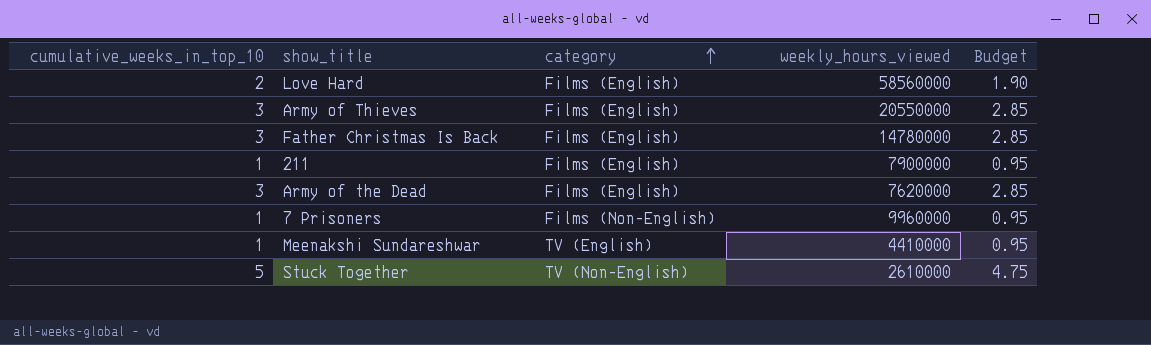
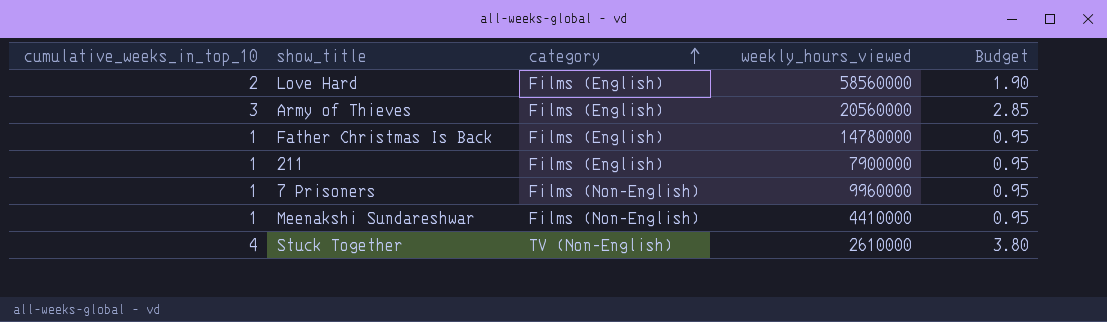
row Army of the Dead: 3 | Films (English) | 7620000 | 2.85 -> none
Army of Thieves | weekly_hours_viewed: 20550000 -> 20560000
Father Christmas Is Back | cumulative_weeks_in_top_10: 3 -> 1
Father Christmas Is Back | Budget: 2.85 -> 0.95
Meenakshi Sundareshwar | category: TV (English) -> Films (Non-English)
Stuck Together | cumulative_weeks_in_top_10: 5 -> 4
Stuck Together | Budget: 4.75 -> 3.80

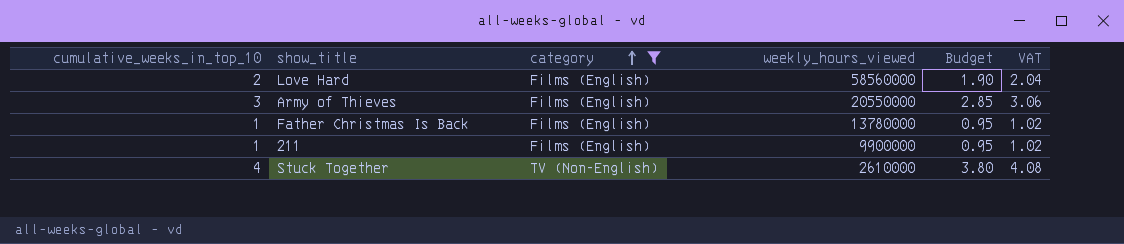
filter: none -> category != Films (Non-English)
column VAT | formula: none -> [cumulative_weeks_in_top_10] * 1.02
Army of Thieves | weekly_hours_viewed: 20560000 -> 20550000
Father Christmas Is Back | weekly_hours_viewed: 14780000 -> 13780000
211 | weekly_hours_viewed: 7900000 -> 9900000

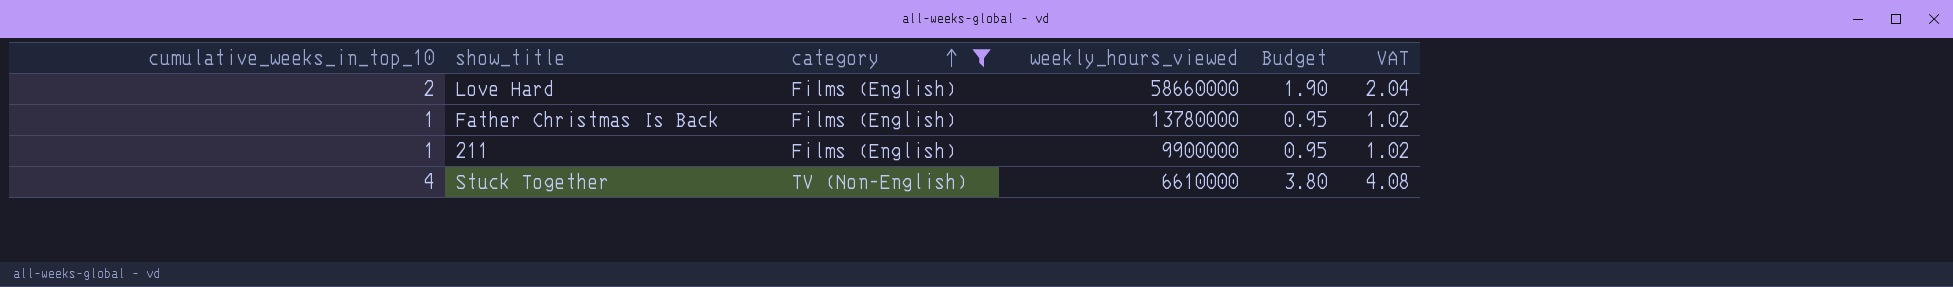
row Army of Thieves: 3 | Films (English) | 20550000 | 2.85 | 3.06 -> none
Love Hard | weekly_hours_viewed: 58560000 -> 58660000
Stuck Together | weekly_hours_viewed: 2610000 -> 6610000

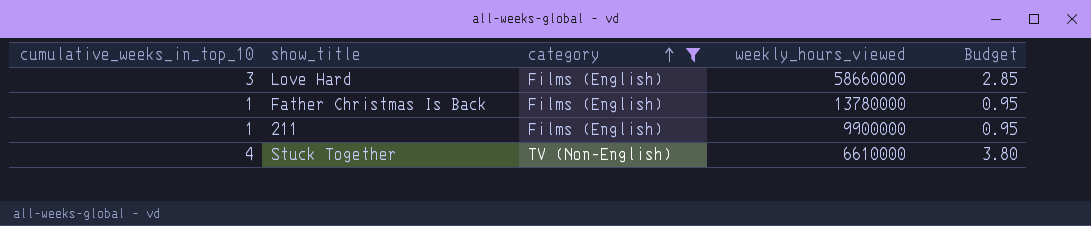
column VAT | formula: [cumulative_weeks_in_top_10] * 1.02 -> none
Love Hard | cumulative_weeks_in_top_10: 2 -> 3
Love Hard | Budget: 1.90 -> 2.85

